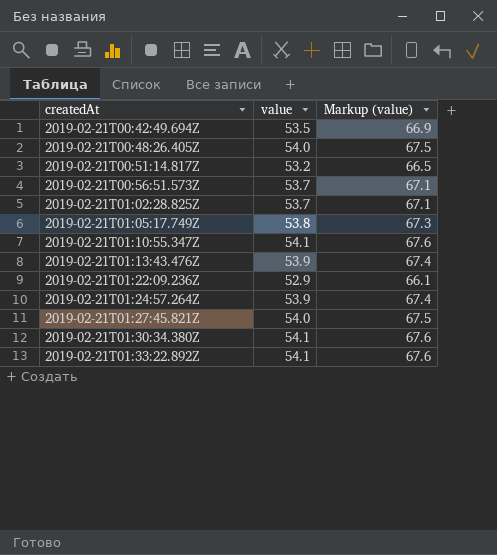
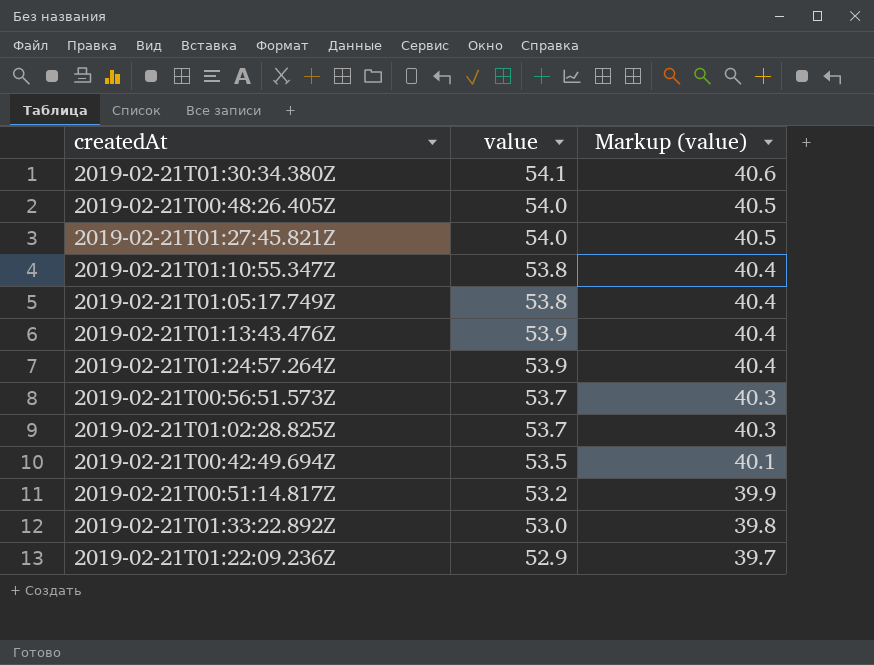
row order: createdAt ascending -> Markup (value) descending
column Markup (value) | formula: [value] * 1.25 -> [value] * 0.75
2019-02-21T01:10:55.347Z | value: 54.1 -> 53.8
2019-02-21T01:33:22.892Z | value: 54.1 -> 53.0

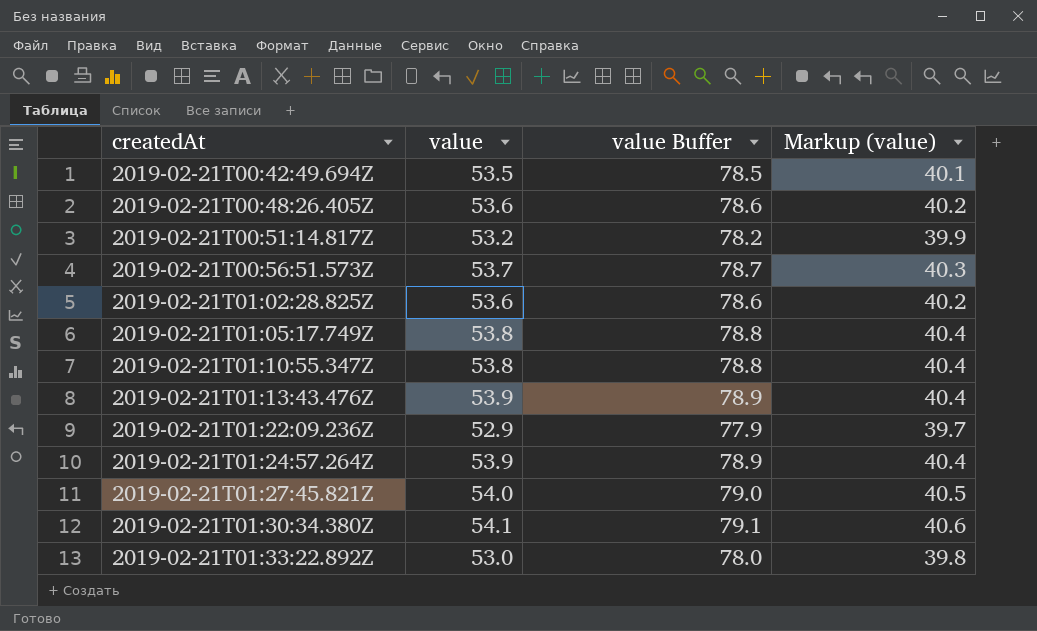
row order: Markup (value) descending -> createdAt ascending
column value Buffer | formula: none -> [value] + 25
2019-02-21T00:48:26.405Z | value: 54.0 -> 53.6
2019-02-21T00:48:26.405Z | Markup (value): 40.5 -> 40.2
2019-02-21T01:02:28.825Z | value: 53.7 -> 53.6
2019-02-21T01:02:28.825Z | Markup (value): 40.3 -> 40.2

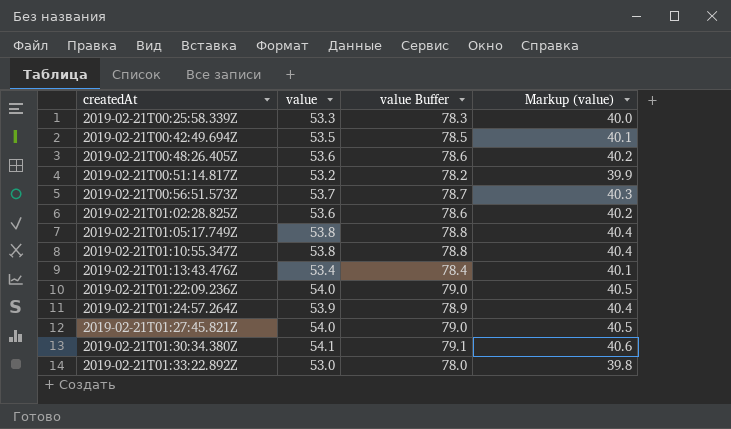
row 2019-02-21T00:25:58.339Z: none -> 53.3 | 78.3 | 40.0
2019-02-21T01:13:43.476Z | value: 53.9 -> 53.4
2019-02-21T01:13:43.476Z | value Buffer: 78.9 -> 78.4
2019-02-21T01:13:43.476Z | Markup (value): 40.4 -> 40.1
2019-02-21T01:22:09.236Z | value: 52.9 -> 54.0
2019-02-21T01:22:09.236Z | value Buffer: 77.9 -> 79.0
2019-02-21T01:22:09.236Z | Markup (value): 39.7 -> 40.5

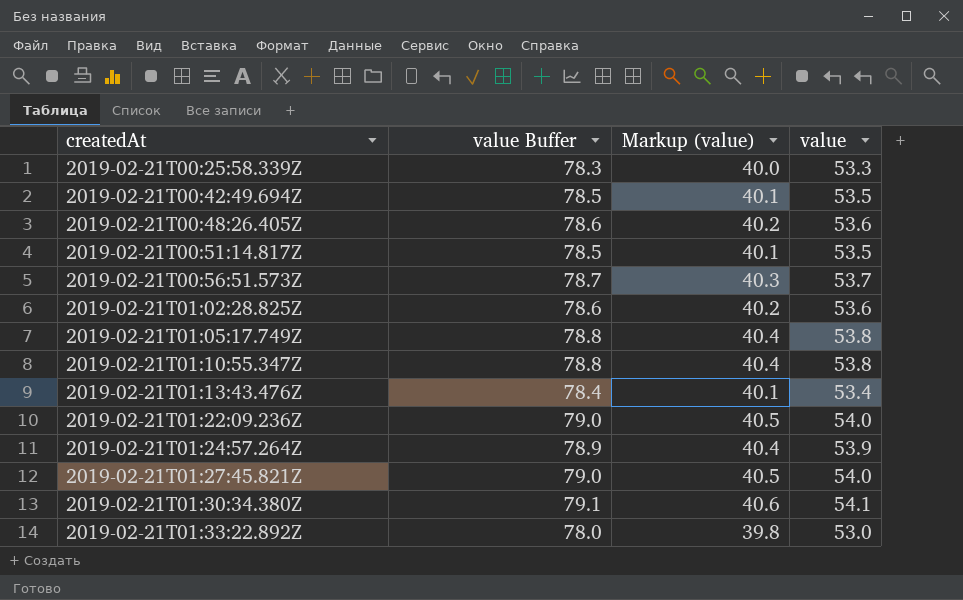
column value | position: 2 -> 4
2019-02-21T00:51:14.817Z | value Buffer: 78.2 -> 78.5
2019-02-21T00:51:14.817Z | Markup (value): 39.9 -> 40.1
2019-02-21T00:51:14.817Z | value: 53.2 -> 53.5

